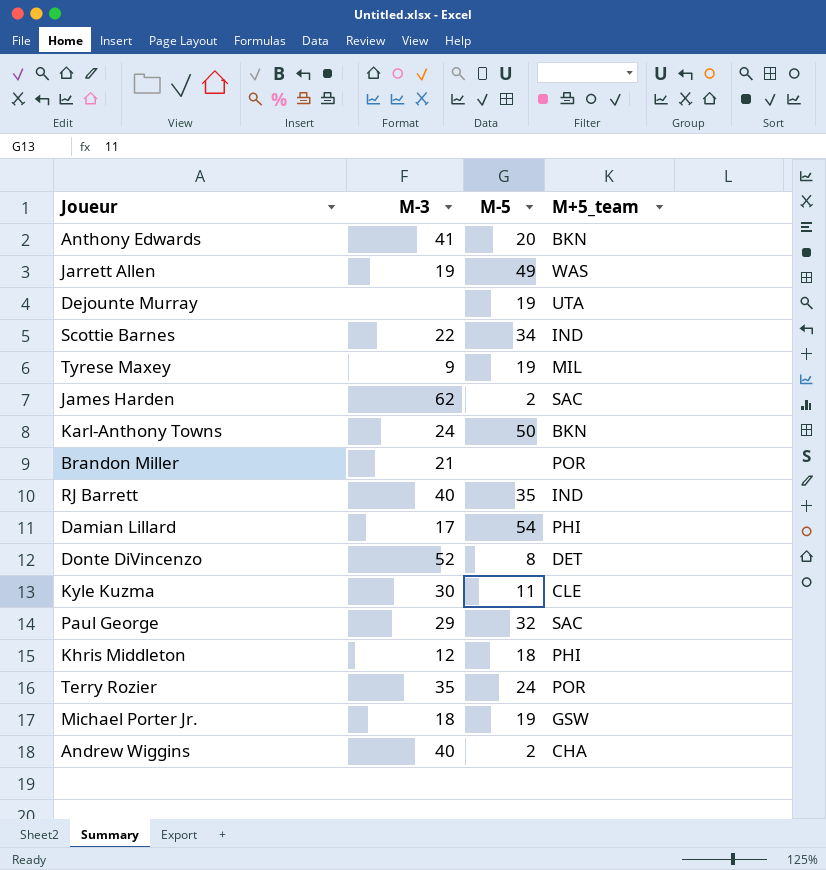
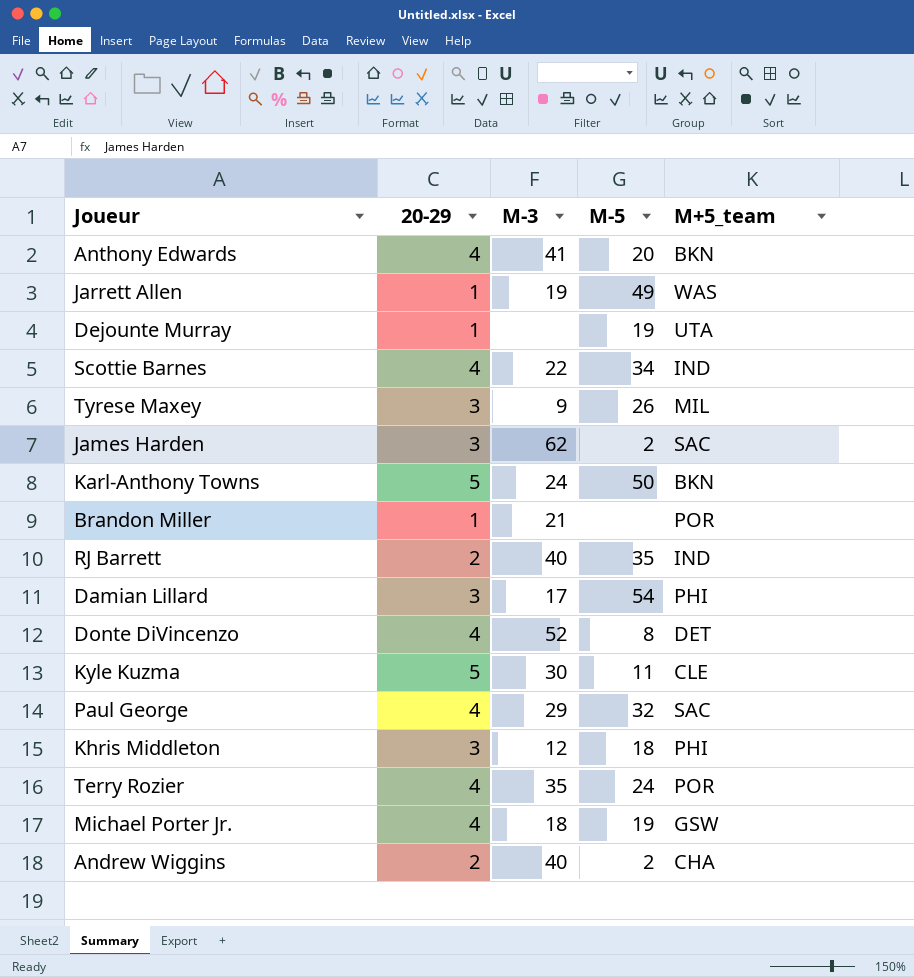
column 20-29 | position: none -> 2
Tyrese Maxey | M-5: 19 -> 26

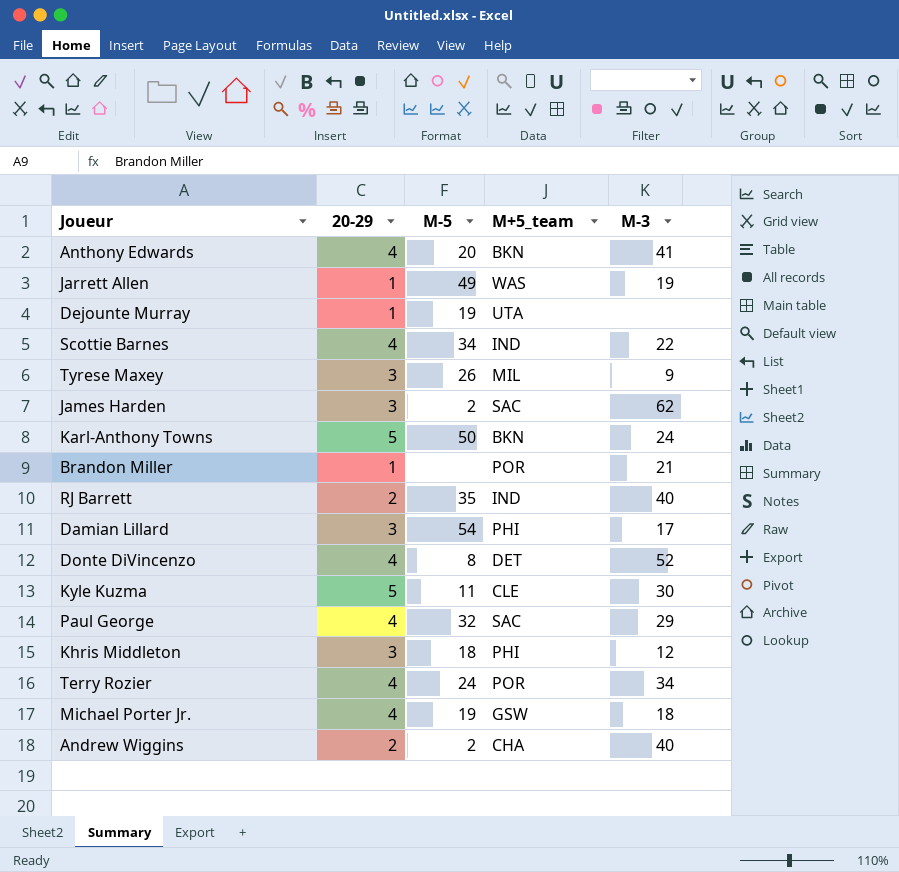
column M-3 | position: 3 -> 5
Terry Rozier | M-3: 35 -> 34

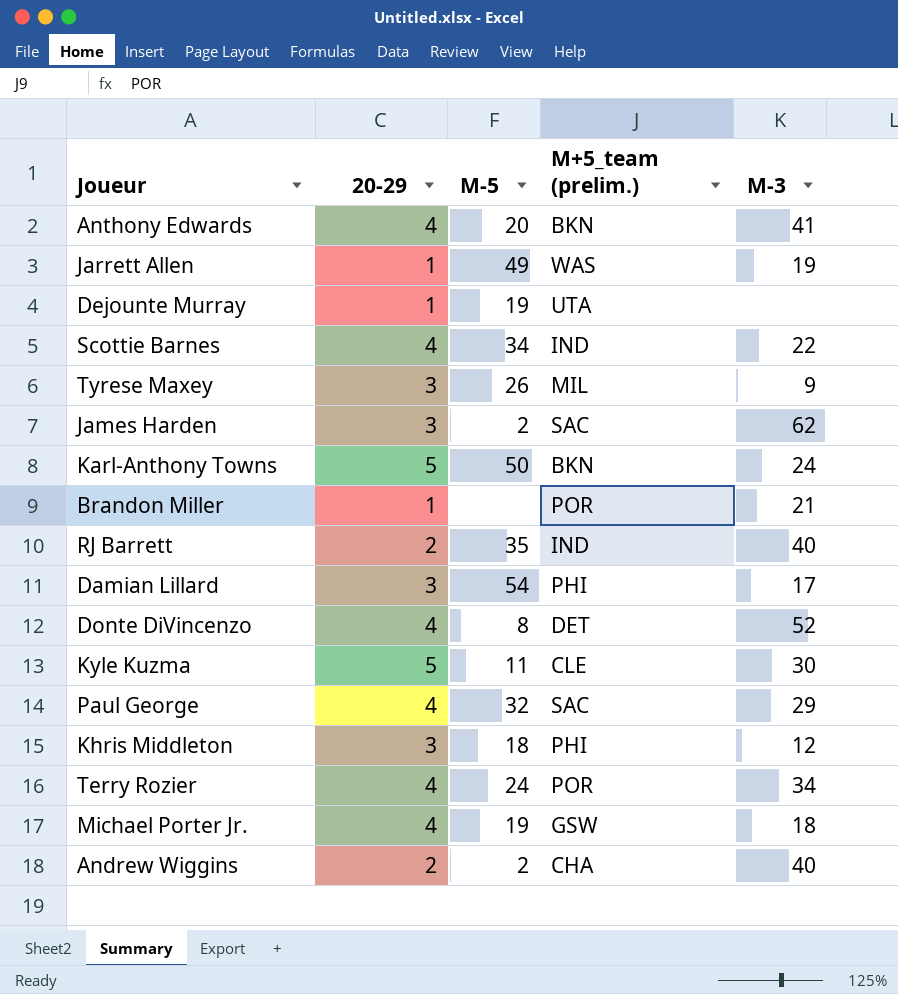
column name: M+5_team -> M+5_team (prelim.)

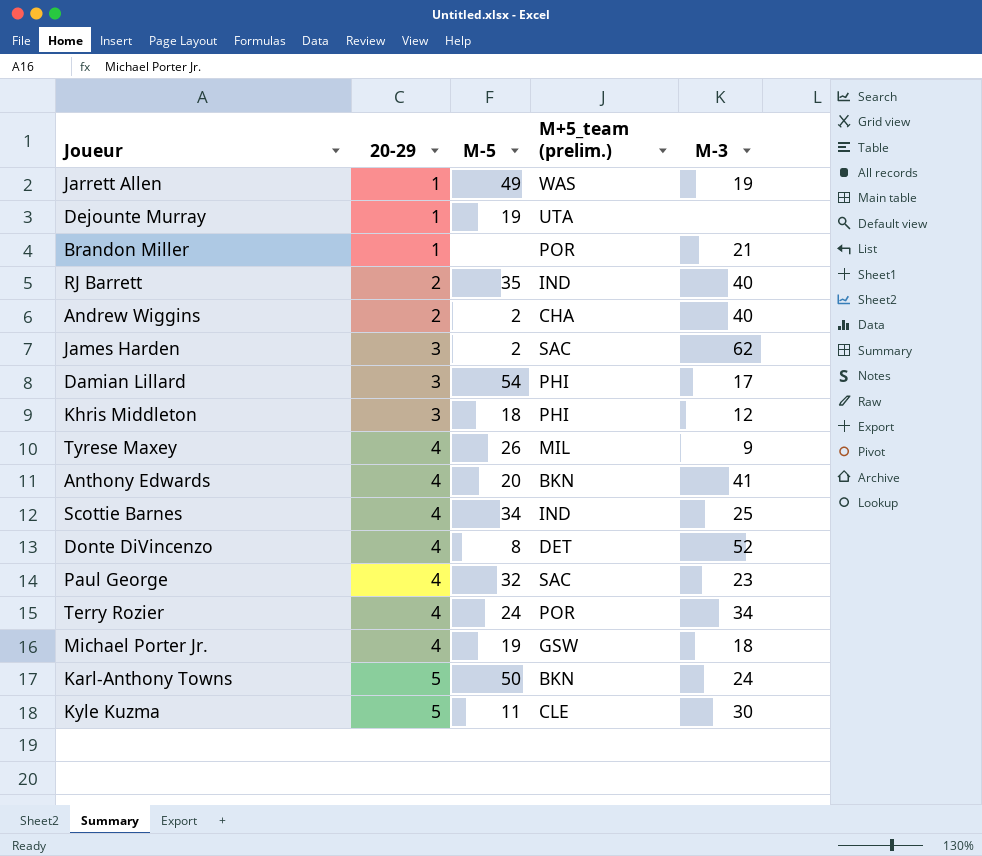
row order: none -> 20-29 ascending
Tyrese Maxey | 20-29: 3 -> 4
Scottie Barnes | M-3: 22 -> 25
Paul George | M-3: 29 -> 23

